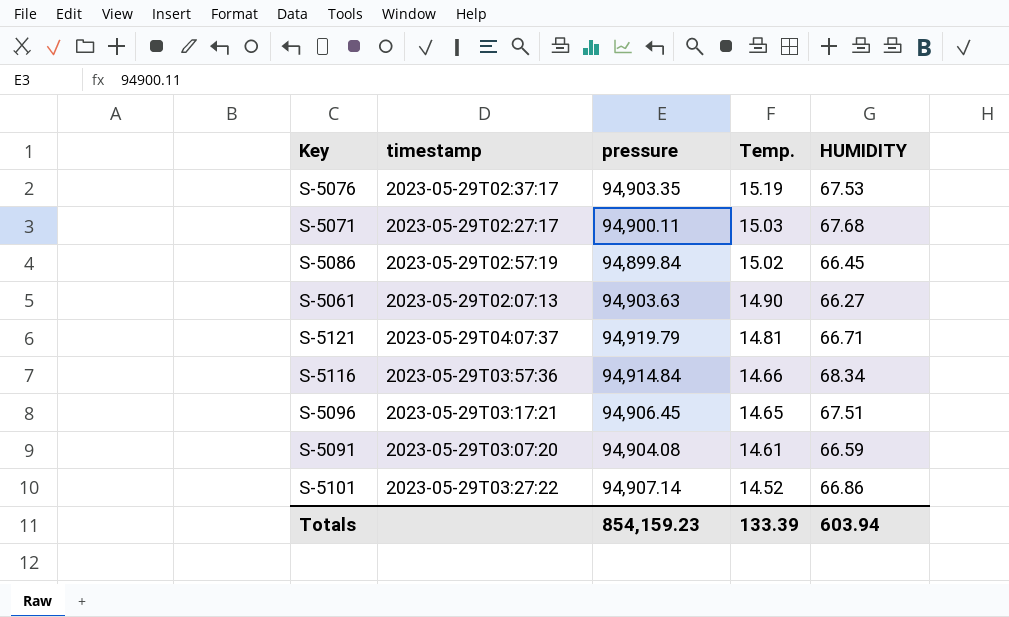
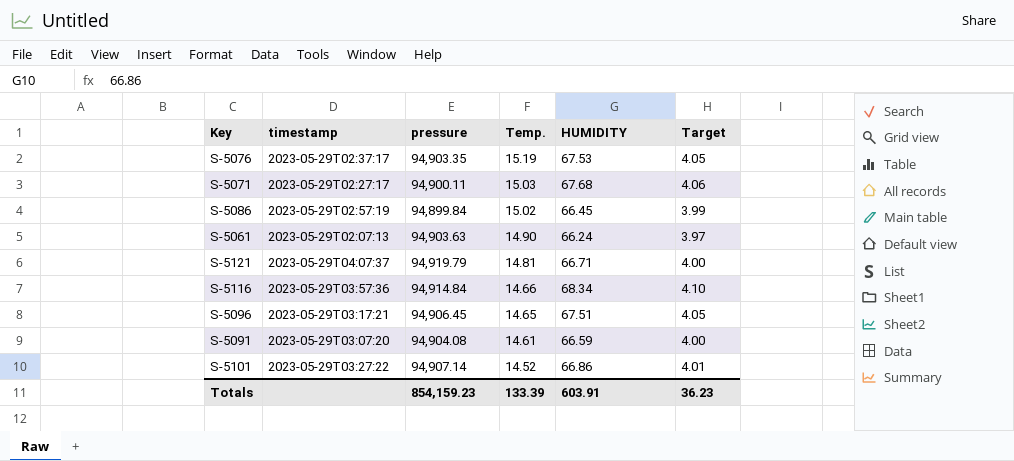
column Target | formula: none -> [HUMIDITY] * 0.06
S-5061 | HUMIDITY: 66.27 -> 66.24
Totals | HUMIDITY: 603.94 -> 603.91

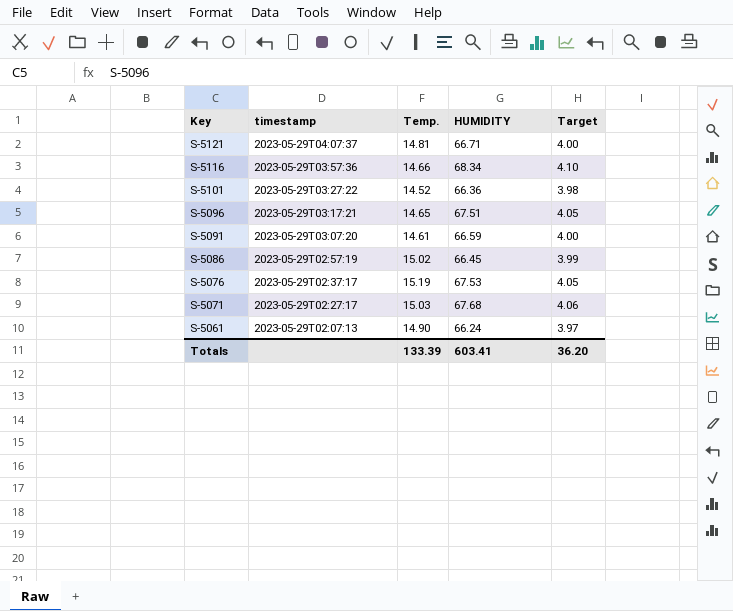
row order: Temp. descending -> Key descending
column pressure | position: 3 -> none
S-5101 | HUMIDITY: 66.86 -> 66.36
S-5101 | Target: 4.01 -> 3.98
Totals | HUMIDITY: 603.91 -> 603.41
Totals | Target: 36.23 -> 36.20

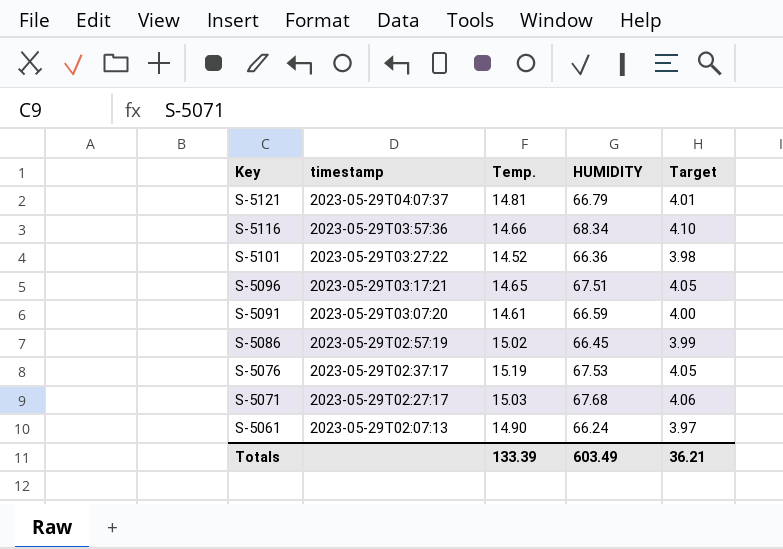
S-5121 | HUMIDITY: 66.71 -> 66.79
S-5121 | Target: 4.00 -> 4.01
Totals | HUMIDITY: 603.41 -> 603.49
Totals | Target: 36.20 -> 36.21

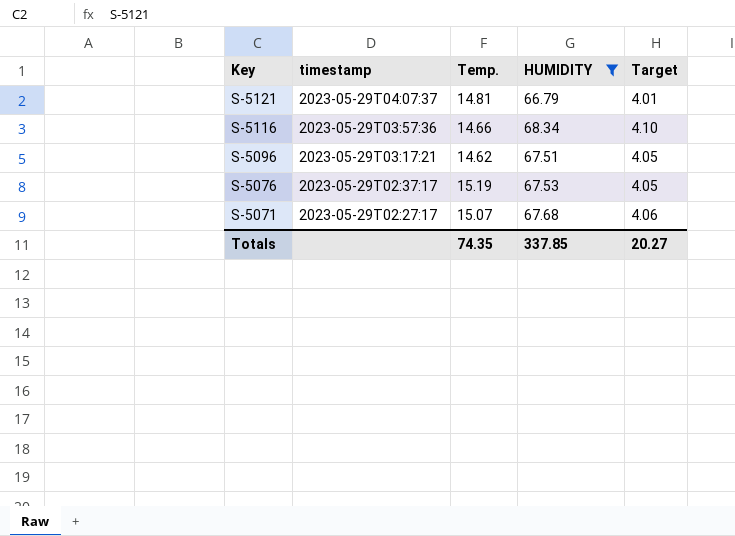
filter: none -> HUMIDITY >= 66.79
S-5096 | Temp.: 14.65 -> 14.62
S-5071 | Temp.: 15.03 -> 15.07
Totals | Temp.: 133.39 -> 74.35
Totals | HUMIDITY: 603.49 -> 337.85
Totals | Target: 36.21 -> 20.27

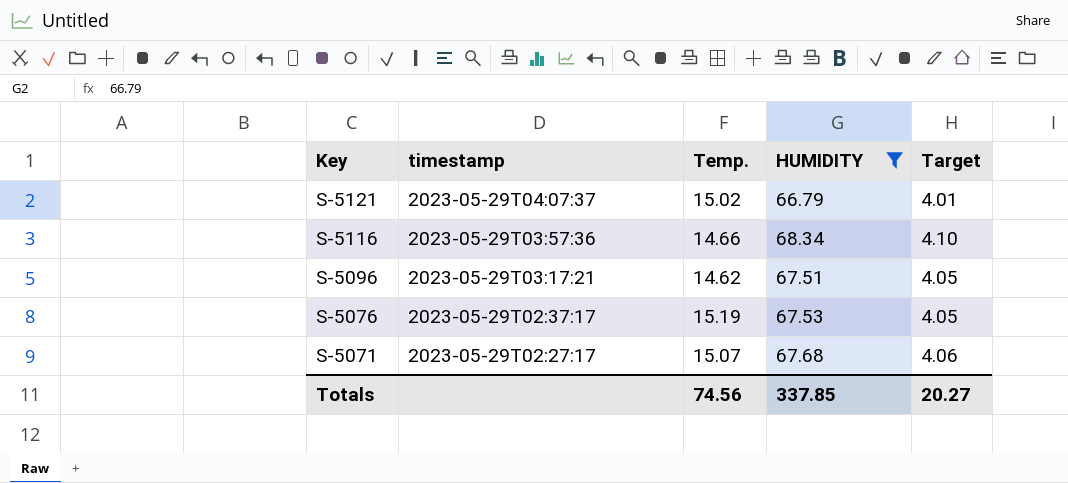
S-5121 | Temp.: 14.81 -> 15.02
Totals | Temp.: 74.35 -> 74.56

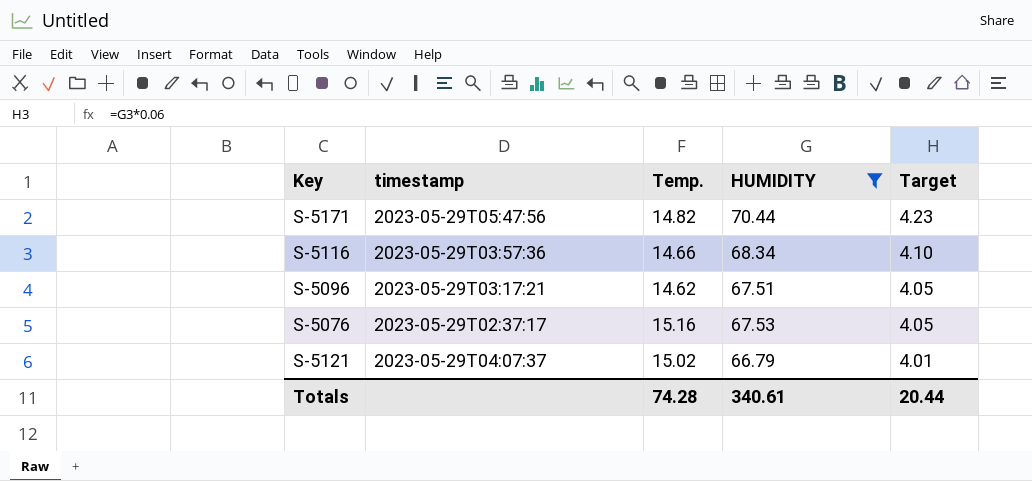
row order: Key descending -> Target descending
row S-5071: 2023-05-29T02:27:17 | 15.07 | 67.68 | 4.06 -> none
row S-5171: none -> 2023-05-29T05:47:56 | 14.82 | 70.44 | 4.23
S-5076 | Temp.: 15.19 -> 15.16
Totals | Temp.: 74.56 -> 74.28
Totals | HUMIDITY: 337.85 -> 340.61
Totals | Target: 20.27 -> 20.44

